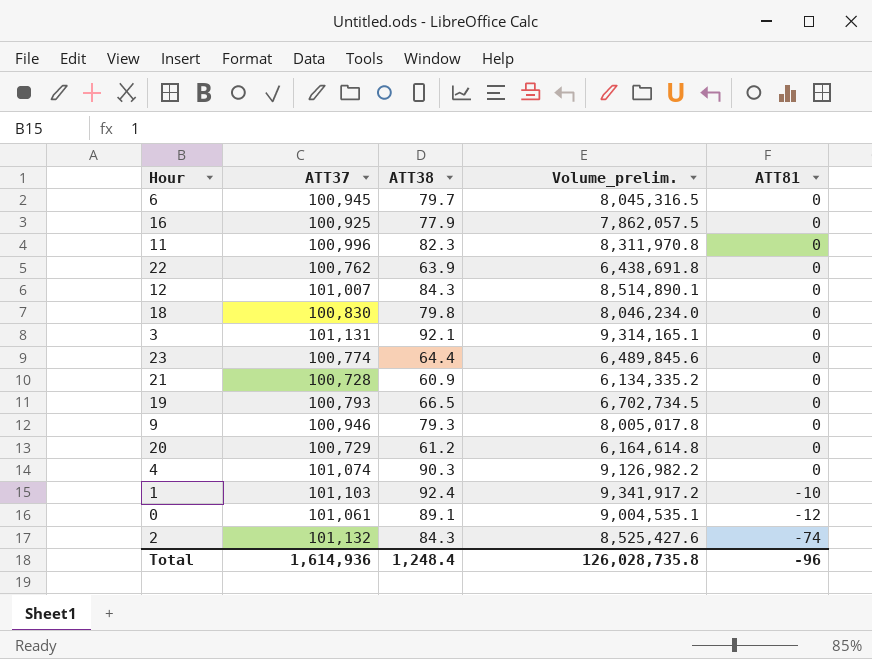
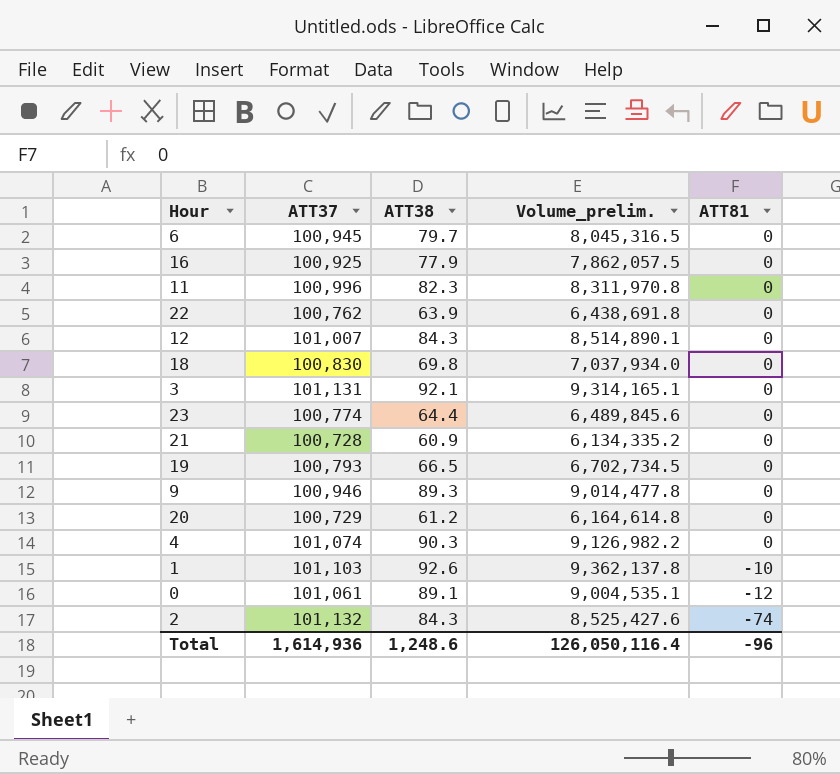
18 | ATT38: 79.8 -> 69.8
18 | Volume_prelim.: 8,046,234.0 -> 7,037,934.0
9 | ATT38: 79.3 -> 89.3
9 | Volume_prelim.: 8,005,017.8 -> 9,014,477.8
1 | ATT38: 92.4 -> 92.6
1 | Volume_prelim.: 9,341,917.2 -> 9,362,137.8
Total | ATT38: 1,248.4 -> 1,248.6
Total | Volume_prelim.: 126,028,735.8 -> 126,050,116.4

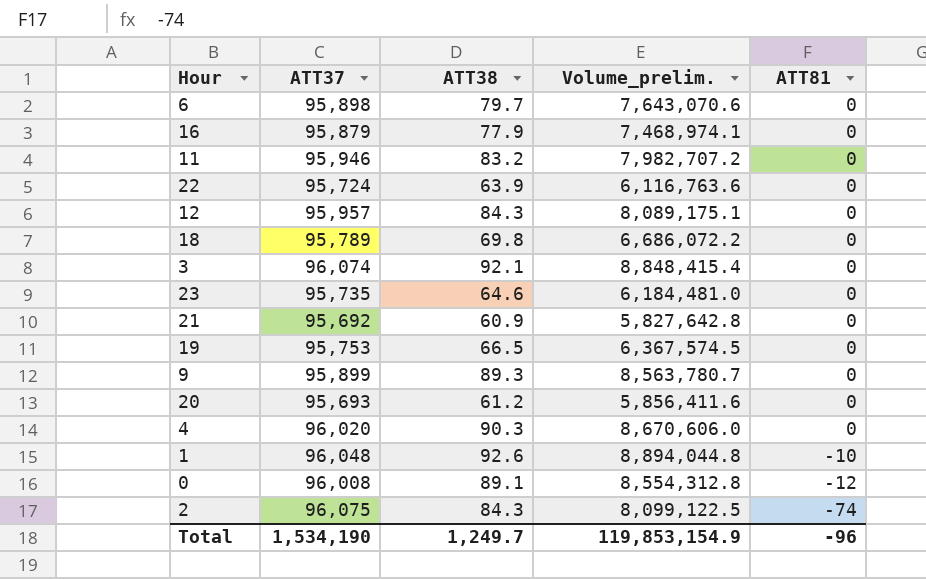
6 | ATT37: 100,945 -> 95,898
6 | Volume_prelim.: 8,045,316.5 -> 7,643,070.6
16 | ATT37: 100,925 -> 95,879
16 | Volume_prelim.: 7,862,057.5 -> 7,468,974.1
11 | ATT37: 100,996 -> 95,946
11 | ATT38: 82.3 -> 83.2
11 | Volume_prelim.: 8,311,970.8 -> 7,982,707.2
22 | ATT37: 100,762 -> 95,724
22 | Volume_prelim.: 6,438,691.8 -> 6,116,763.6
12 | ATT37: 101,007 -> 95,957
12 | Volume_prelim.: 8,514,890.1 -> 8,089,175.1
18 | ATT37: 100,830 -> 95,789
18 | Volume_prelim.: 7,037,934.0 -> 6,686,072.2
3 | ATT37: 101,131 -> 96,074
3 | Volume_prelim.: 9,314,165.1 -> 8,848,415.4
23 | ATT37: 100,774 -> 95,735
23 | ATT38: 64.4 -> 64.6
23 | Volume_prelim.: 6,489,845.6 -> 6,184,481.0
21 | ATT37: 100,728 -> 95,692
21 | Volume_prelim.: 6,134,335.2 -> 5,827,642.8
19 | ATT37: 100,793 -> 95,753
19 | Volume_prelim.: 6,702,734.5 -> 6,367,574.5
9 | ATT37: 100,946 -> 95,899
9 | Volume_prelim.: 9,014,477.8 -> 8,563,780.7
20 | ATT37: 100,729 -> 95,693
20 | Volume_prelim.: 6,164,614.8 -> 5,856,411.6
4 | ATT37: 101,074 -> 96,020
4 | Volume_prelim.: 9,126,982.2 -> 8,670,606.0
1 | ATT37: 101,103 -> 96,048
1 | Volume_prelim.: 9,362,137.8 -> 8,894,044.8
0 | ATT37: 101,061 -> 96,008
0 | Volume_prelim.: 9,004,535.1 -> 8,554,312.8
2 | ATT37: 101,132 -> 96,075
2 | Volume_prelim.: 8,525,427.6 -> 8,099,122.5
Total | ATT37: 1,614,936 -> 1,534,190
Total | ATT38: 1,248.6 -> 1,249.7
Total | Volume_prelim.: 126,050,116.4 -> 119,853,154.9

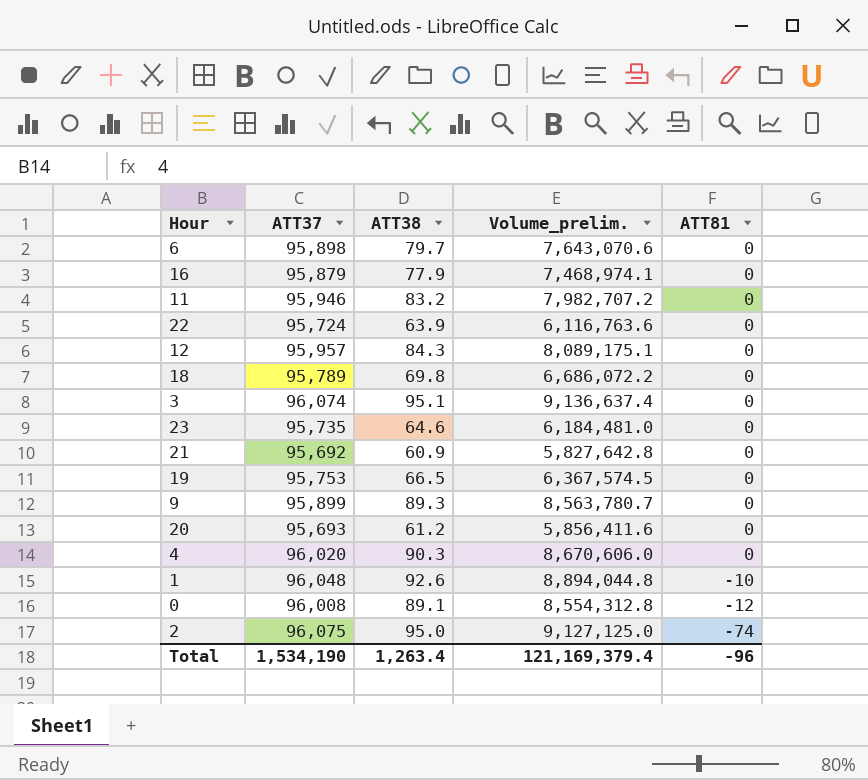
3 | ATT38: 92.1 -> 95.1
3 | Volume_prelim.: 8,848,415.4 -> 9,136,637.4
2 | ATT38: 84.3 -> 95.0
2 | Volume_prelim.: 8,099,122.5 -> 9,127,125.0
Total | ATT38: 1,249.7 -> 1,263.4
Total | Volume_prelim.: 119,853,154.9 -> 121,169,379.4

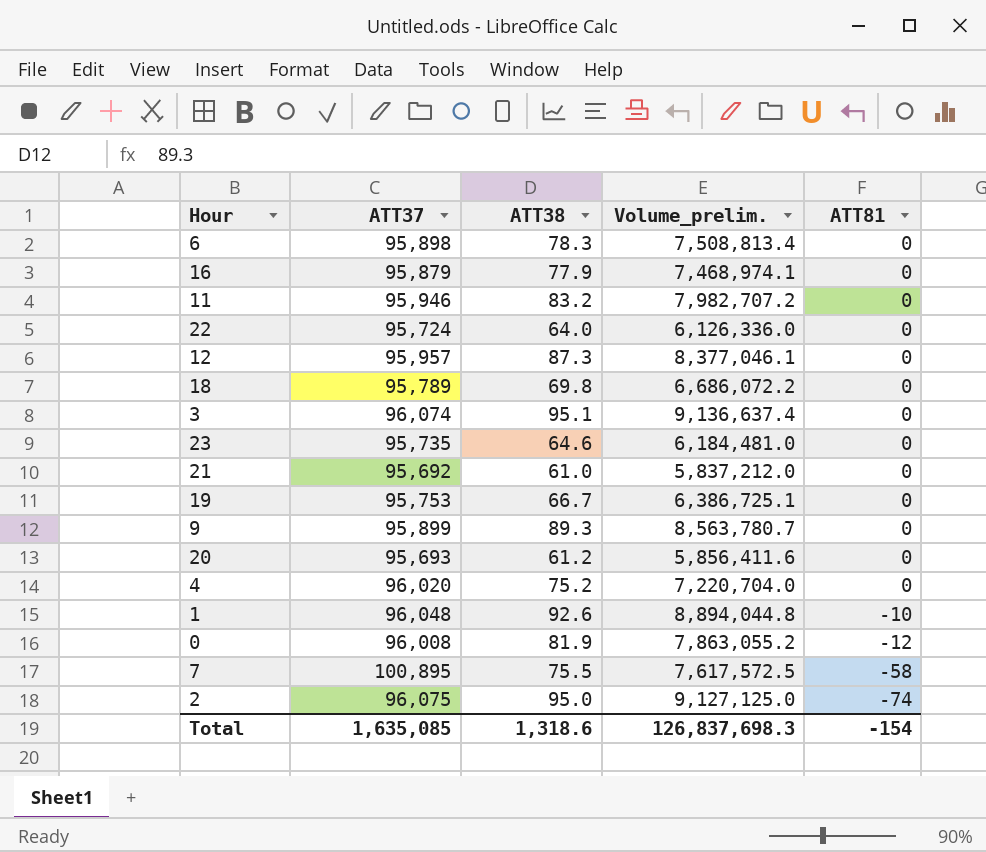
6 | ATT38: 79.7 -> 78.3
6 | Volume_prelim.: 7,643,070.6 -> 7,508,813.4
22 | ATT38: 63.9 -> 64.0
22 | Volume_prelim.: 6,116,763.6 -> 6,126,336.0
12 | ATT38: 84.3 -> 87.3
12 | Volume_prelim.: 8,089,175.1 -> 8,377,046.1
21 | ATT38: 60.9 -> 61.0
21 | Volume_prelim.: 5,827,642.8 -> 5,837,212.0
19 | ATT38: 66.5 -> 66.7
19 | Volume_prelim.: 6,367,574.5 -> 6,386,725.1
4 | ATT38: 90.3 -> 75.2
4 | Volume_prelim.: 8,670,606.0 -> 7,220,704.0
0 | ATT38: 89.1 -> 81.9
0 | Volume_prelim.: 8,554,312.8 -> 7,863,055.2
row 7: none -> 100,895 | 75.5 | 7,617,572.5 | -58
Total | ATT37: 1,534,190 -> 1,635,085
Total | ATT38: 1,263.4 -> 1,318.6
Total | Volume_prelim.: 121,169,379.4 -> 126,837,698.3
Total | ATT81: -96 -> -154

